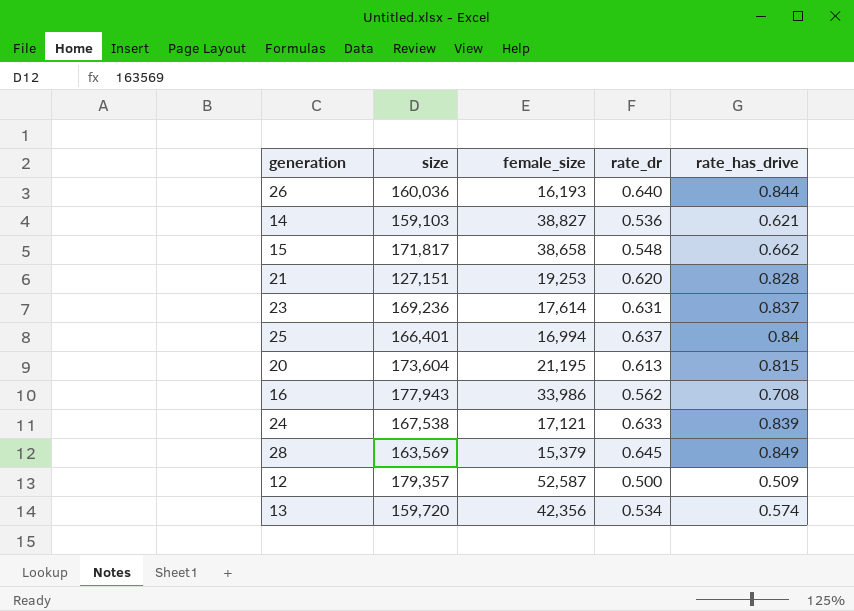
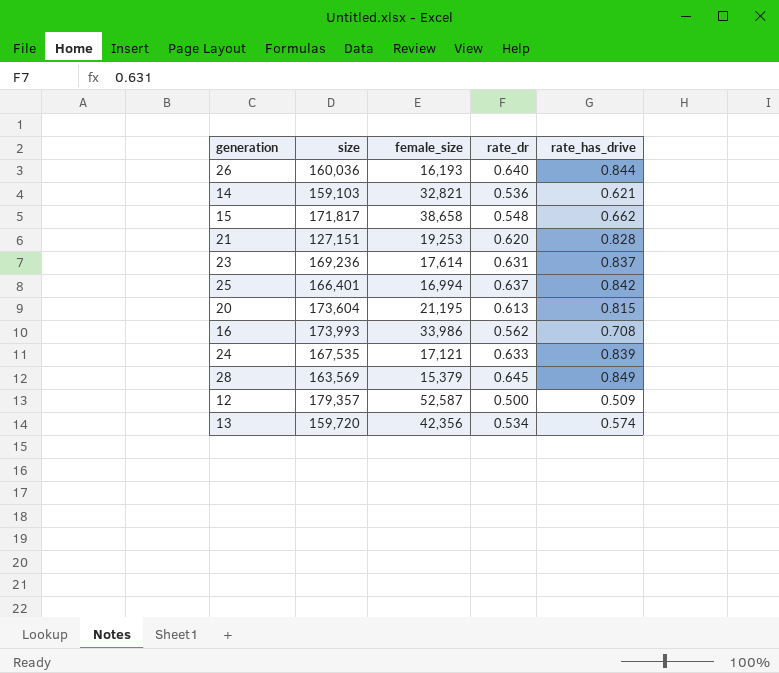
14 | female_size: 38,827 -> 32,821
25 | rate_has_drive: 0.84 -> 0.842
16 | size: 177,943 -> 173,993
24 | size: 167,538 -> 167,535

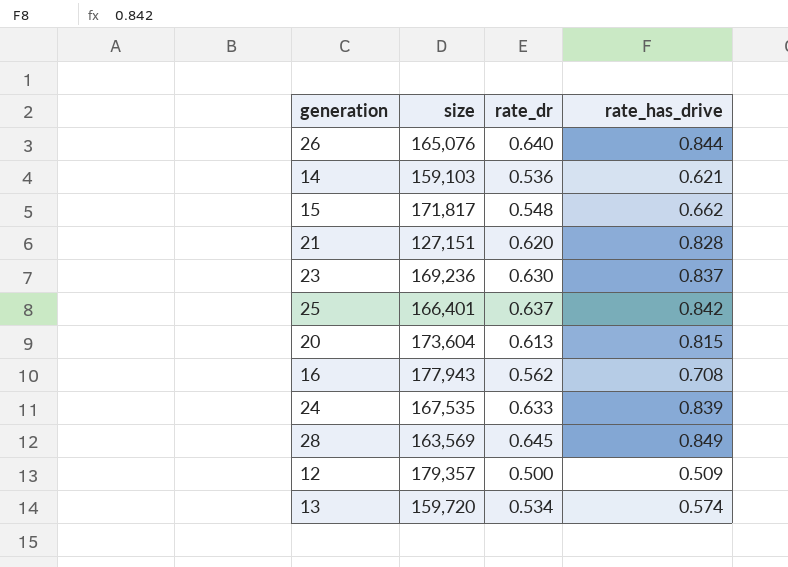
column female_size | position: 3 -> none
26 | size: 160,036 -> 165,076
23 | rate_dr: 0.631 -> 0.630
16 | size: 173,993 -> 177,943

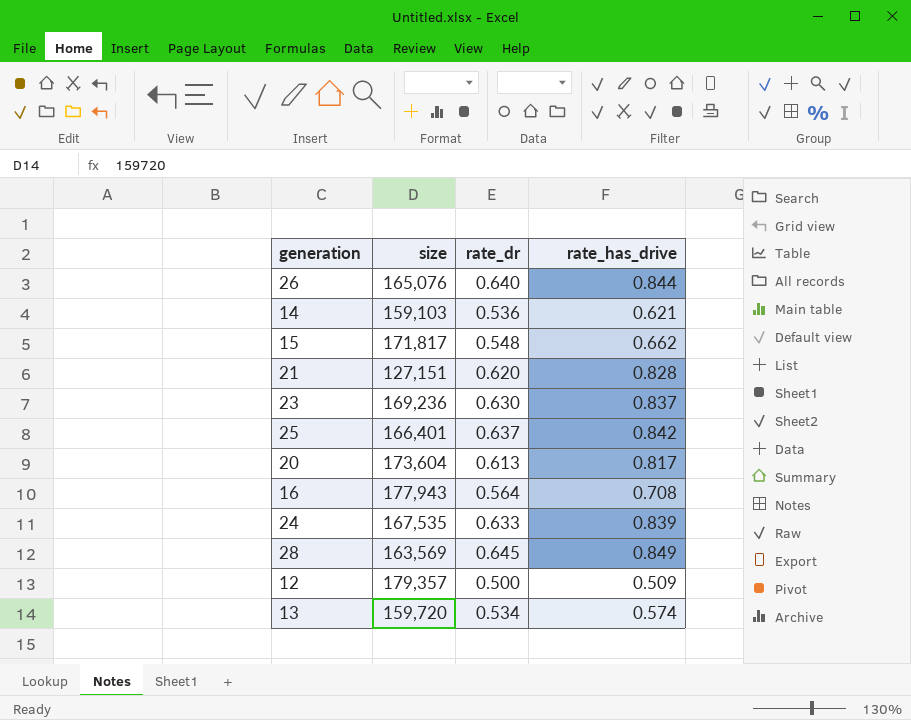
20 | rate_has_drive: 0.815 -> 0.817
16 | rate_dr: 0.562 -> 0.564

